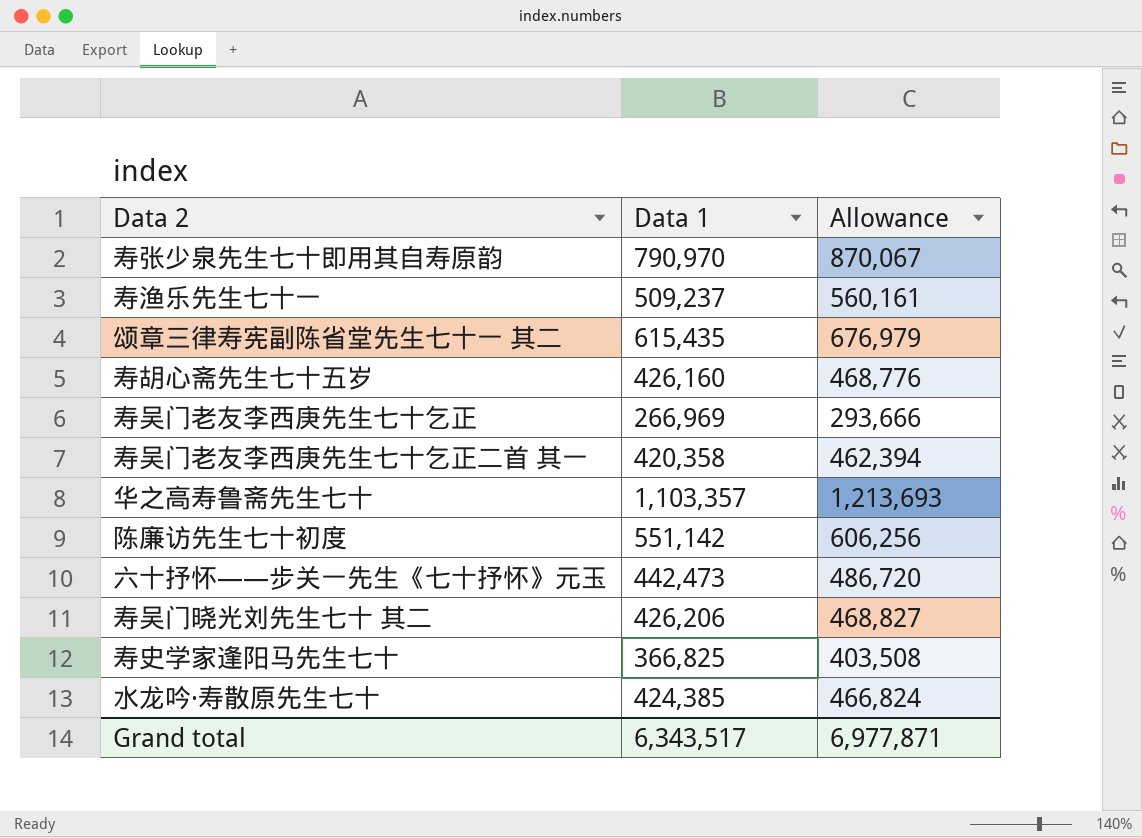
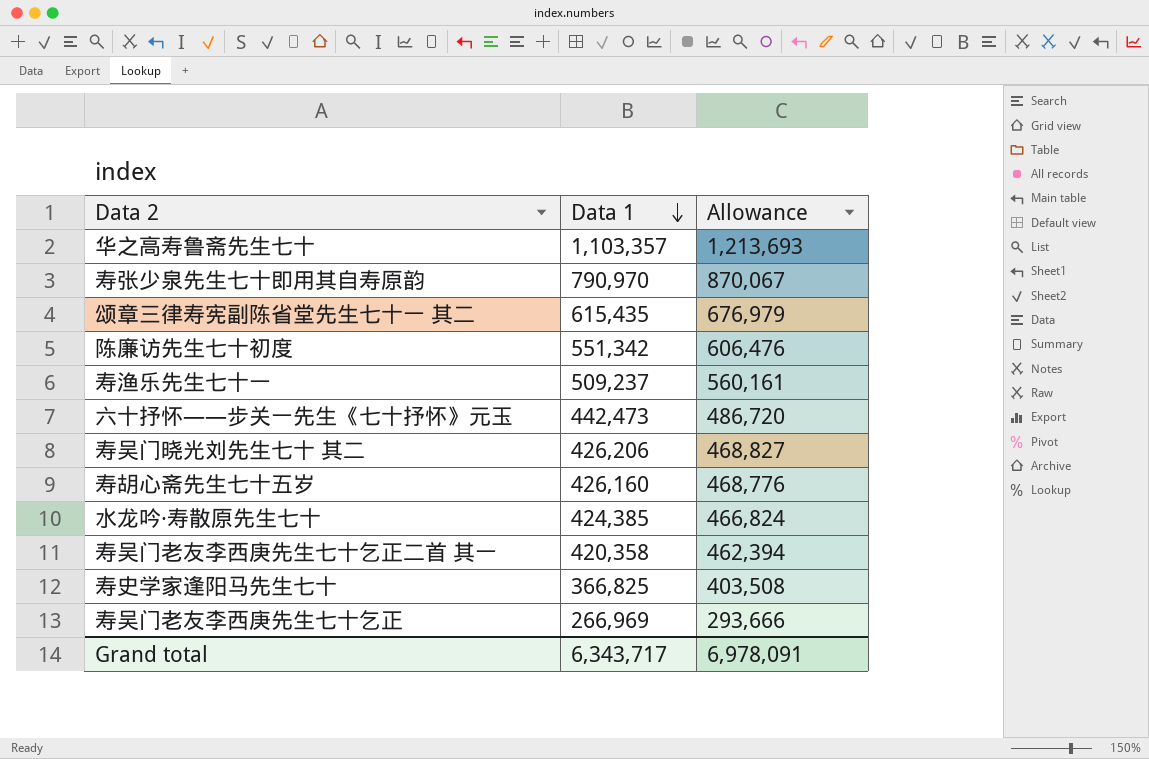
row order: none -> Data 1 descending
陈廉访先生七十初度 | Data 1: 551,142 -> 551,342
陈廉访先生七十初度 | Allowance: 606,256 -> 606,476
Grand total | Data 1: 6,343,517 -> 6,343,717
Grand total | Allowance: 6,977,871 -> 6,978,091

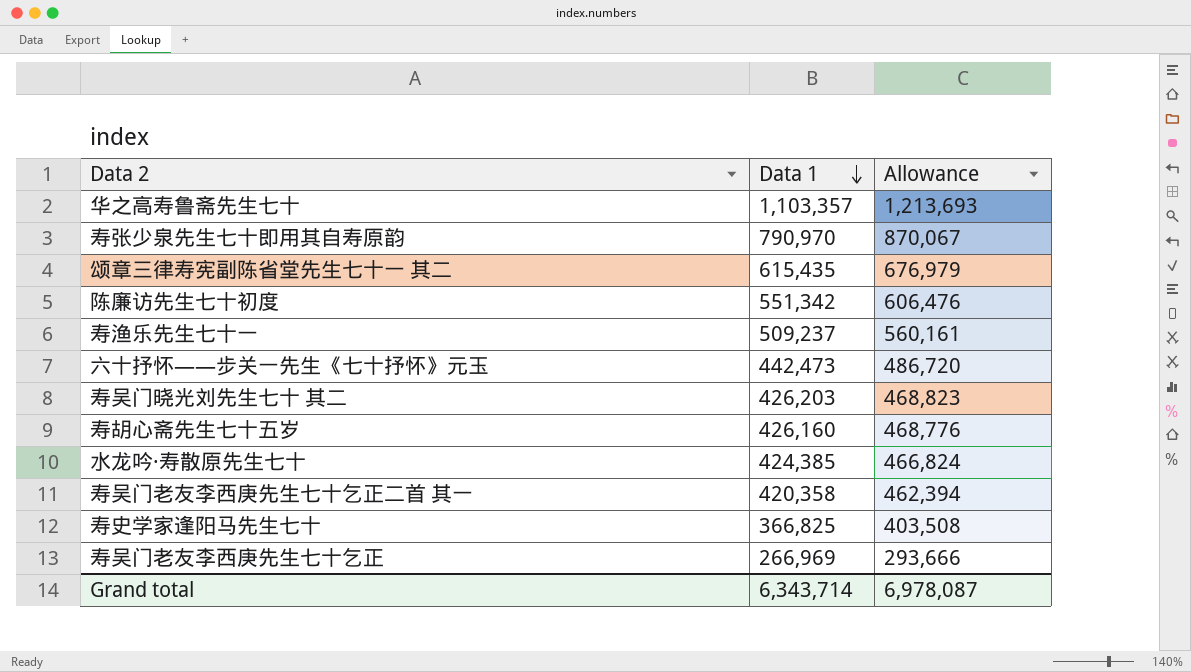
寿吴门晓光刘先生七十 其二 | Data 1: 426,206 -> 426,203
寿吴门晓光刘先生七十 其二 | Allowance: 468,827 -> 468,823
Grand total | Data 1: 6,343,717 -> 6,343,714
Grand total | Allowance: 6,978,091 -> 6,978,087

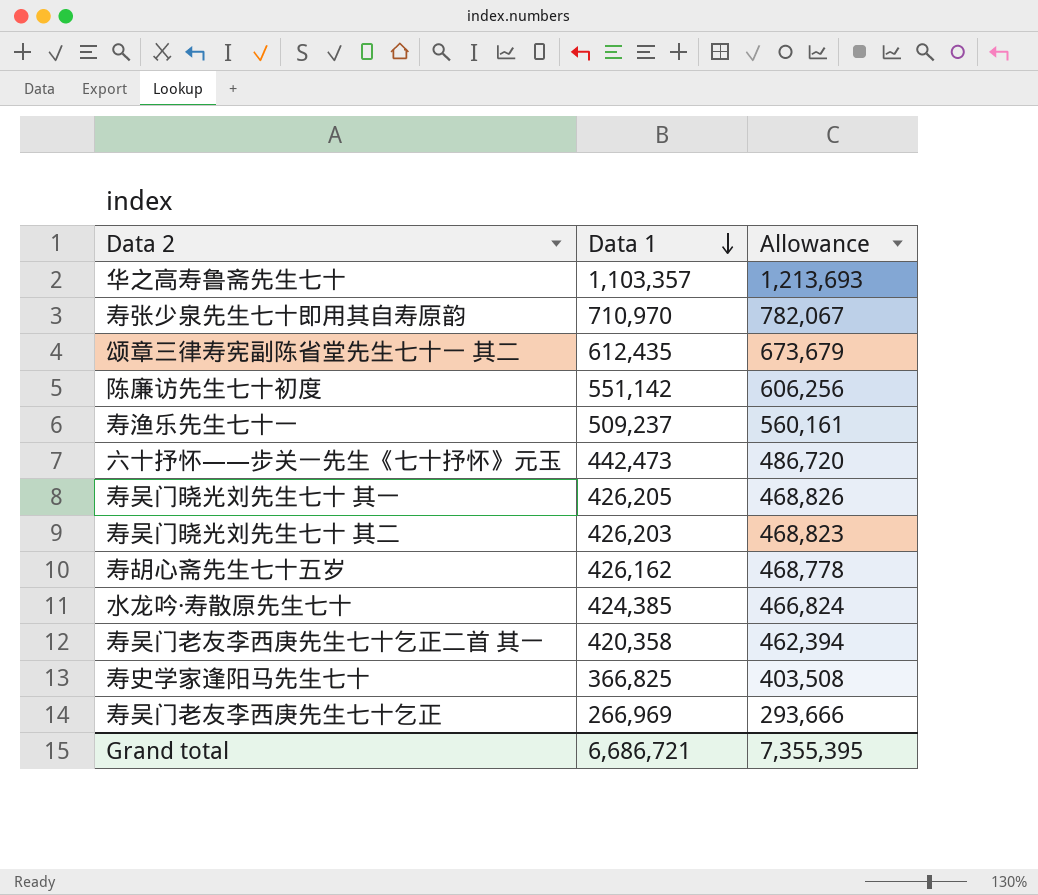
寿张少泉先生七十即用其自寿原韵 | Data 1: 790,970 -> 710,970
寿张少泉先生七十即用其自寿原韵 | Allowance: 870,067 -> 782,067
颂章三律寿宪副陈省堂先生七十一 其二 | Data 1: 615,435 -> 612,435
颂章三律寿宪副陈省堂先生七十一 其二 | Allowance: 676,979 -> 673,679
陈廉访先生七十初度 | Data 1: 551,342 -> 551,142
陈廉访先生七十初度 | Allowance: 606,476 -> 606,256
row 寿吴门晓光刘先生七十 其一: none -> 426,205 | 468,826
寿胡心斋先生七十五岁 | Data 1: 426,160 -> 426,162
寿胡心斋先生七十五岁 | Allowance: 468,776 -> 468,778
Grand total | Data 1: 6,343,714 -> 6,686,721
Grand total | Allowance: 6,978,087 -> 7,355,395

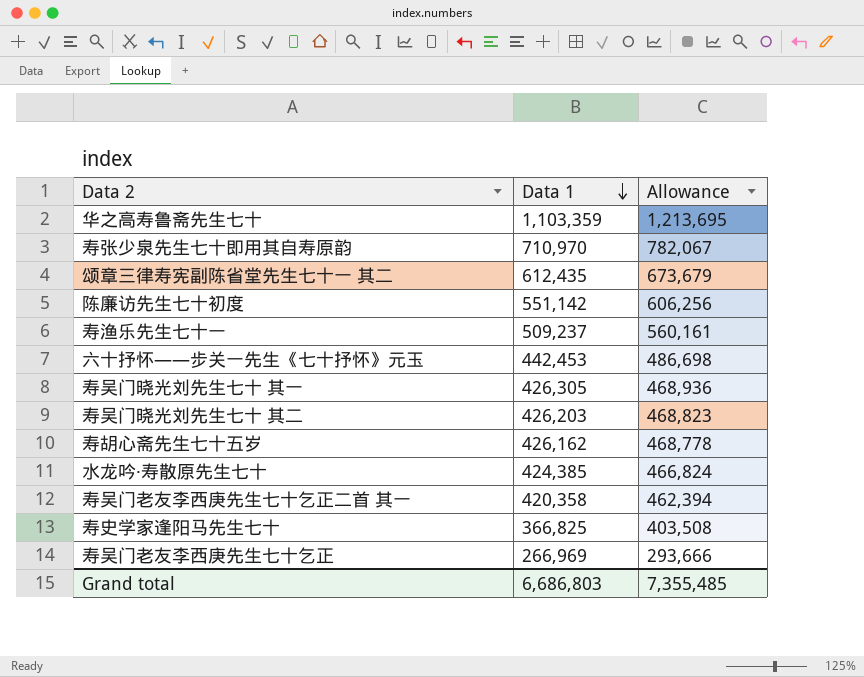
华之高寿鲁斋先生七十 | Data 1: 1,103,357 -> 1,103,359
华之高寿鲁斋先生七十 | Allowance: 1,213,693 -> 1,213,695
六十抒怀——步关一先生《七十抒怀》元玉 | Data 1: 442,473 -> 442,453
六十抒怀——步关一先生《七十抒怀》元玉 | Allowance: 486,720 -> 486,698
寿吴门晓光刘先生七十 其一 | Data 1: 426,205 -> 426,305
寿吴门晓光刘先生七十 其一 | Allowance: 468,826 -> 468,936
Grand total | Data 1: 6,686,721 -> 6,686,803
Grand total | Allowance: 7,355,395 -> 7,355,485

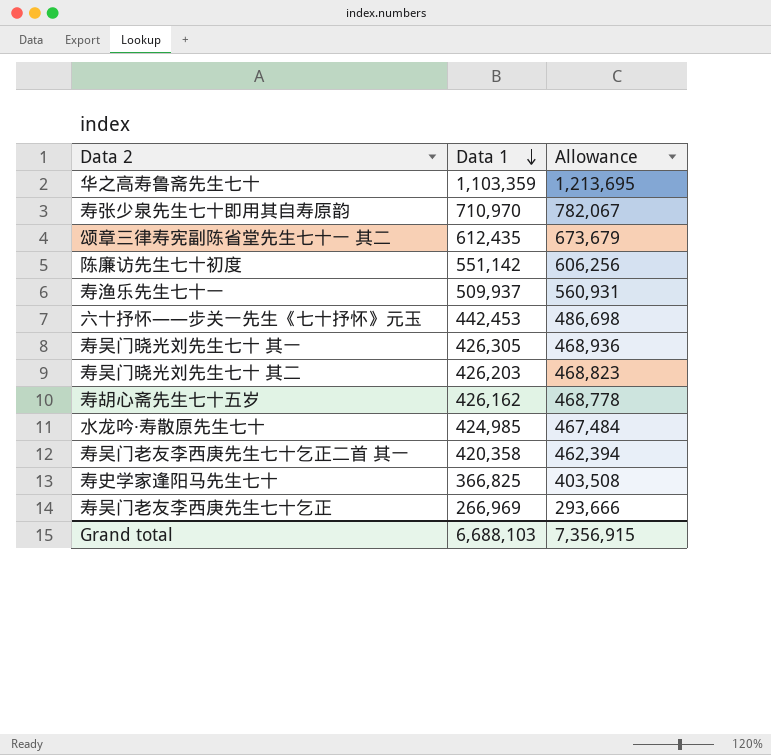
寿渔乐先生七十一 | Data 1: 509,237 -> 509,937
寿渔乐先生七十一 | Allowance: 560,161 -> 560,931
水龙吟·寿散原先生七十 | Data 1: 424,385 -> 424,985
水龙吟·寿散原先生七十 | Allowance: 466,824 -> 467,484
Grand total | Data 1: 6,686,803 -> 6,688,103
Grand total | Allowance: 7,355,485 -> 7,356,915

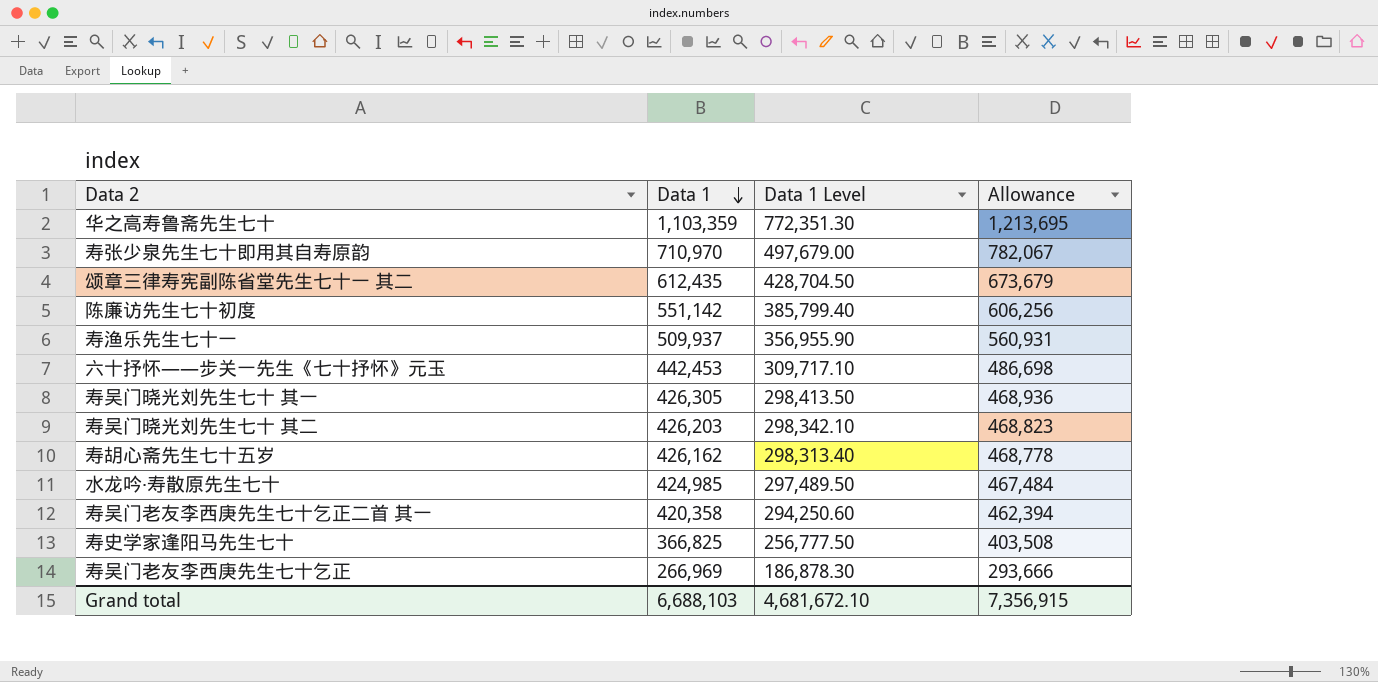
column Data 1 Level | formula: none -> [Data 1] * 0.7

